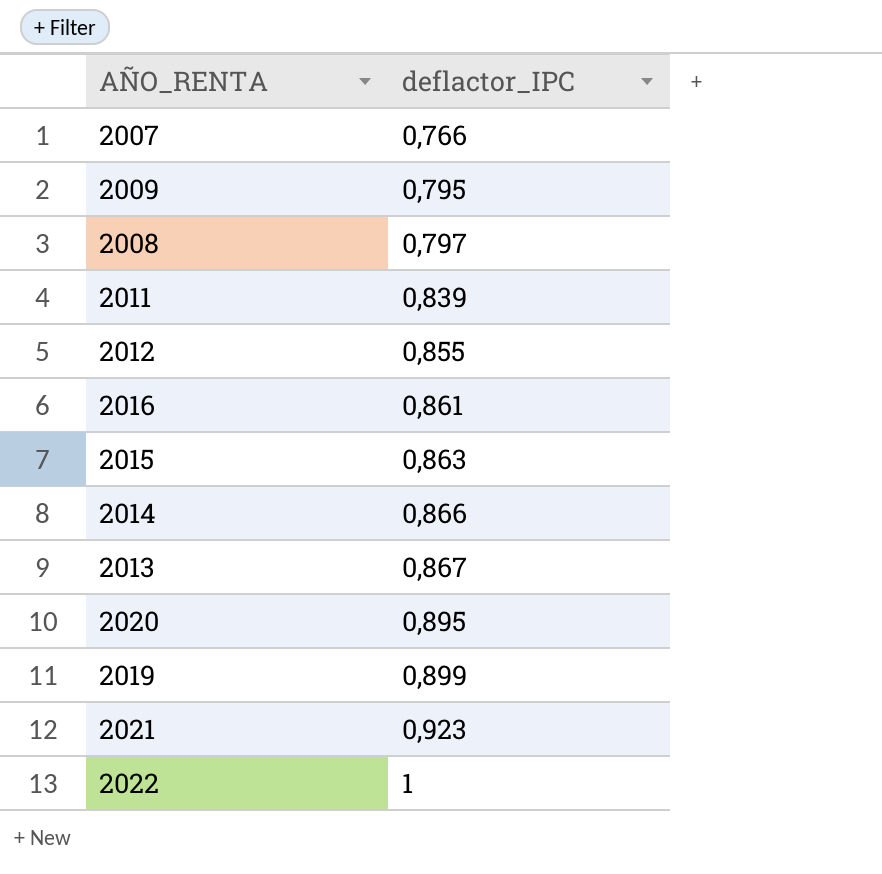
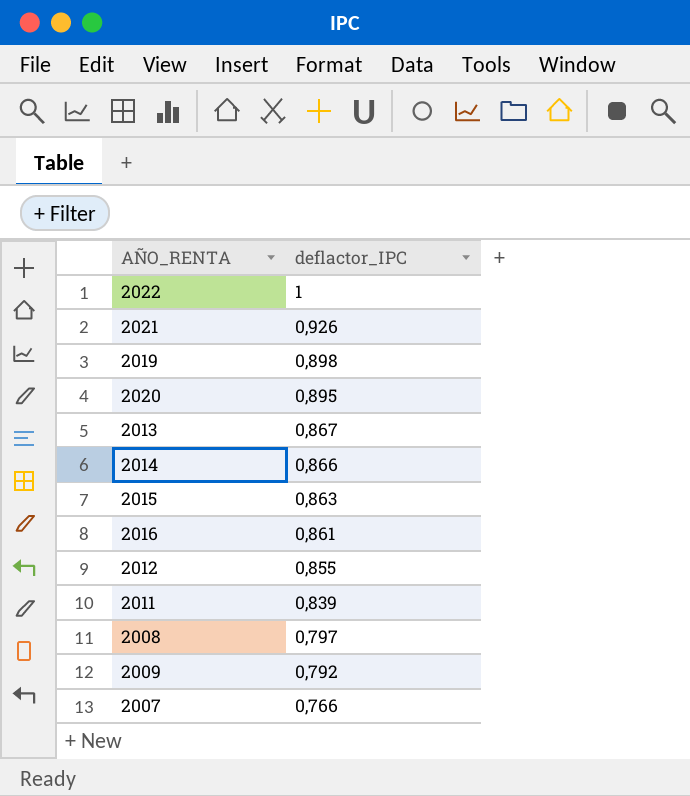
row order: deflactor_IPC ascending -> deflactor_IPC descending
2021 | deflactor_IPC: 0,923 -> 0,926
2019 | deflactor_IPC: 0,899 -> 0,898
2009 | deflactor_IPC: 0,795 -> 0,792

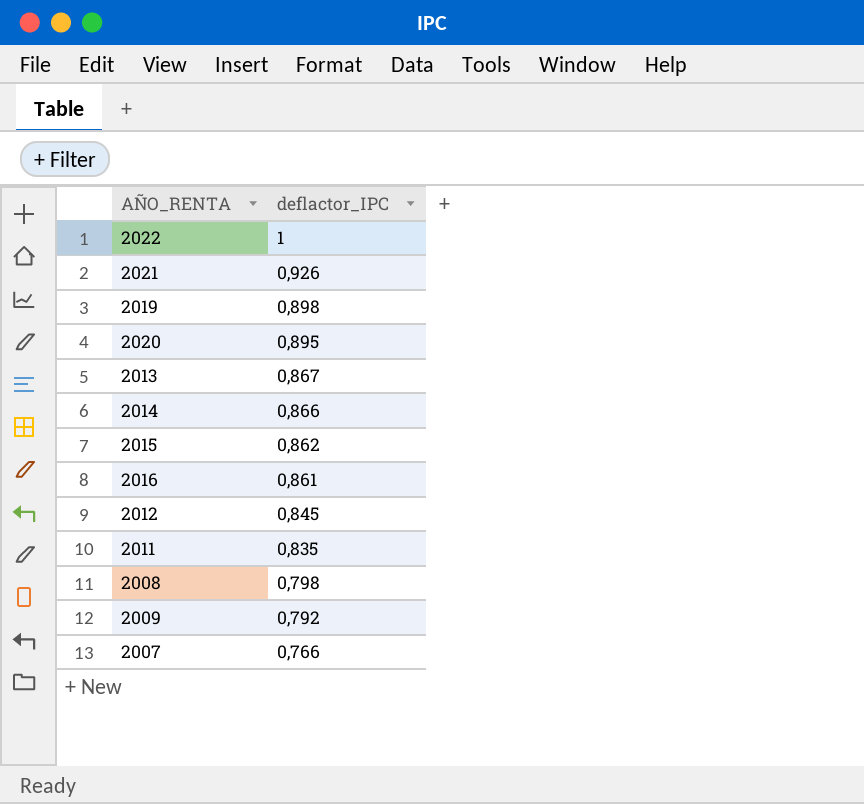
2015 | deflactor_IPC: 0,863 -> 0,862
2012 | deflactor_IPC: 0,855 -> 0,845
2011 | deflactor_IPC: 0,839 -> 0,835
2008 | deflactor_IPC: 0,797 -> 0,798

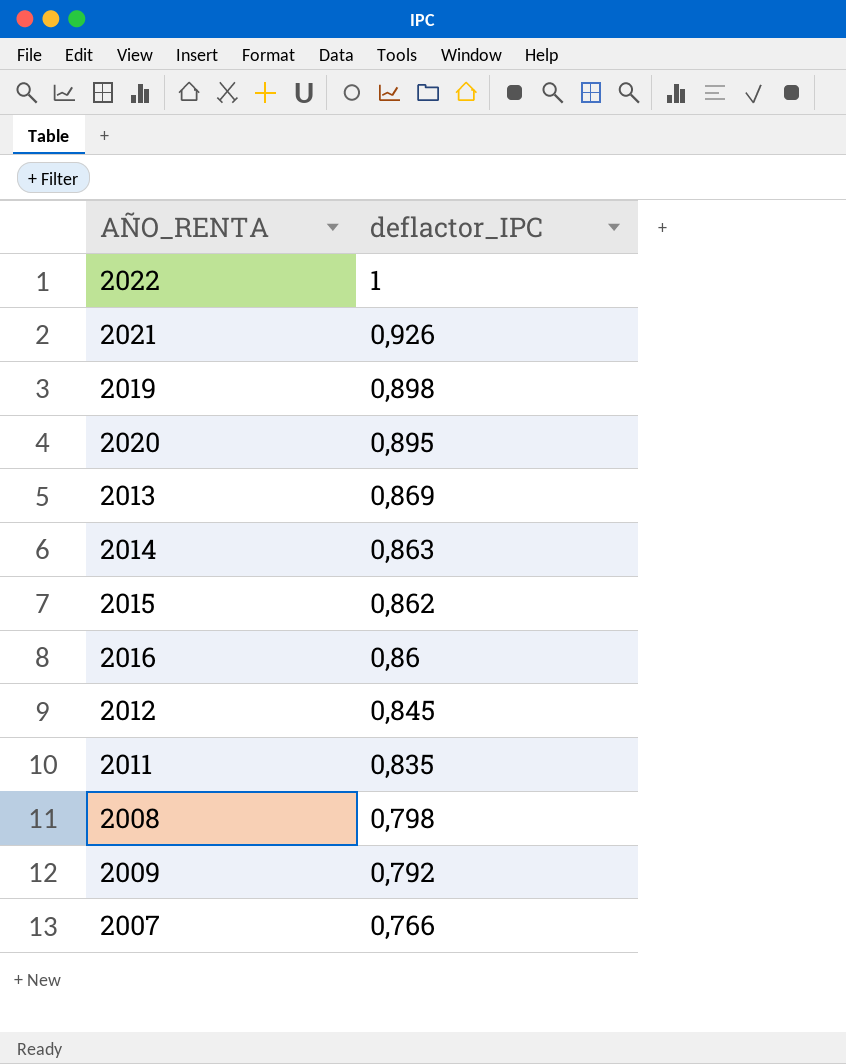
2013 | deflactor_IPC: 0,867 -> 0,869
2014 | deflactor_IPC: 0,866 -> 0,863
2016 | deflactor_IPC: 0,861 -> 0,86

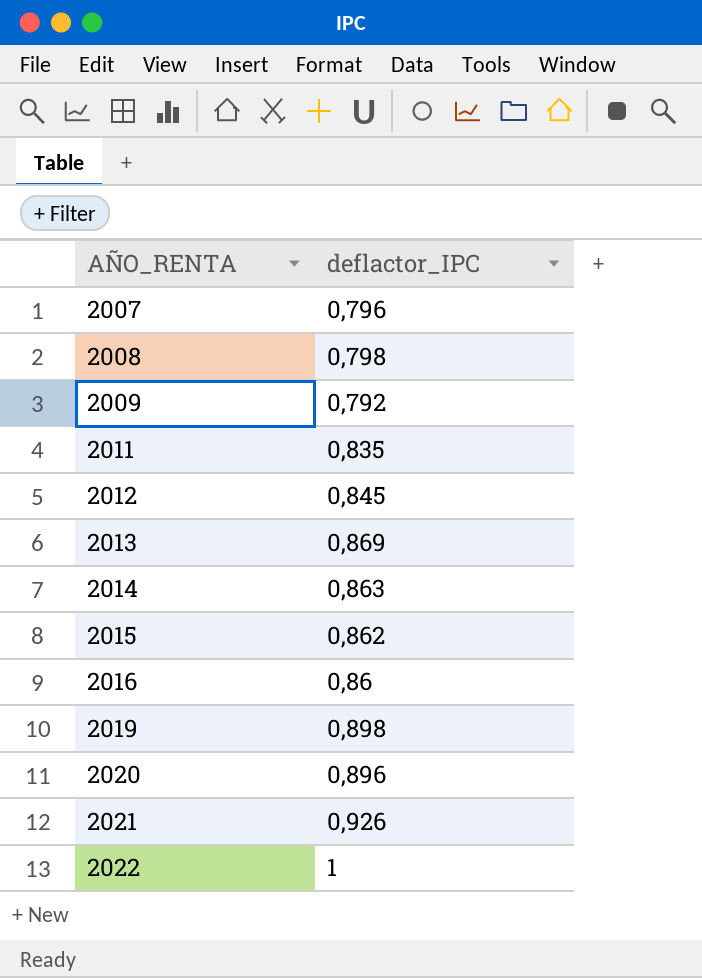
row order: deflactor_IPC descending -> AÑO_RENTA ascending
2007 | deflactor_IPC: 0,766 -> 0,796
2020 | deflactor_IPC: 0,895 -> 0,896

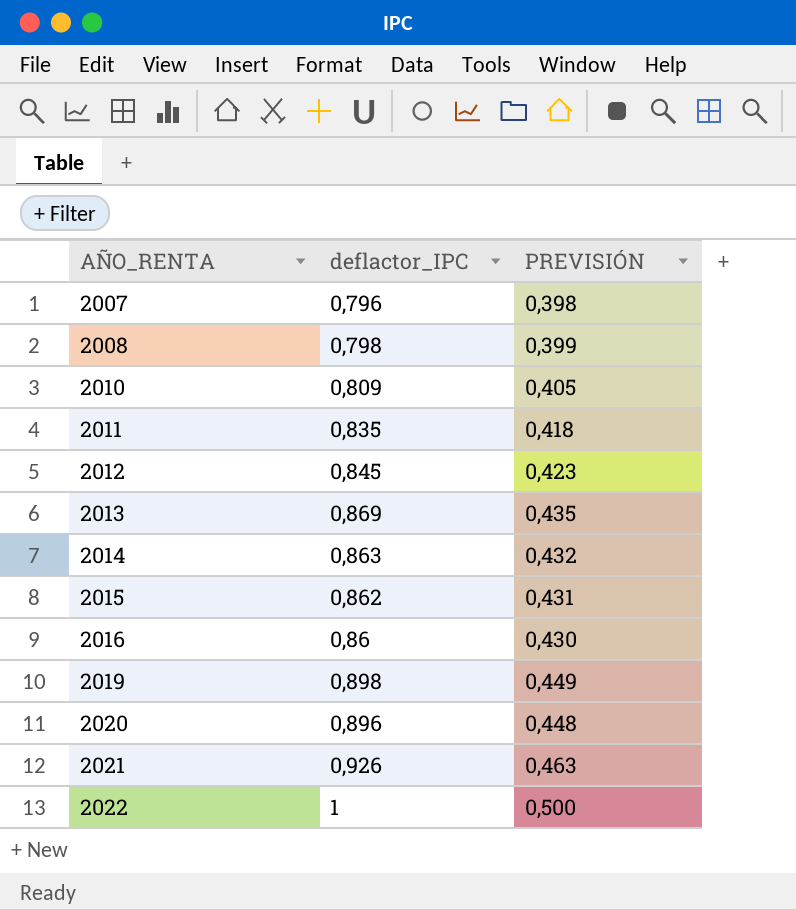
column PREVISIÓN | formula: none -> [deflactor_IPC] * 0,5
row 2009: 0,792 -> none
row 2010: none -> 0,809 | 0,405

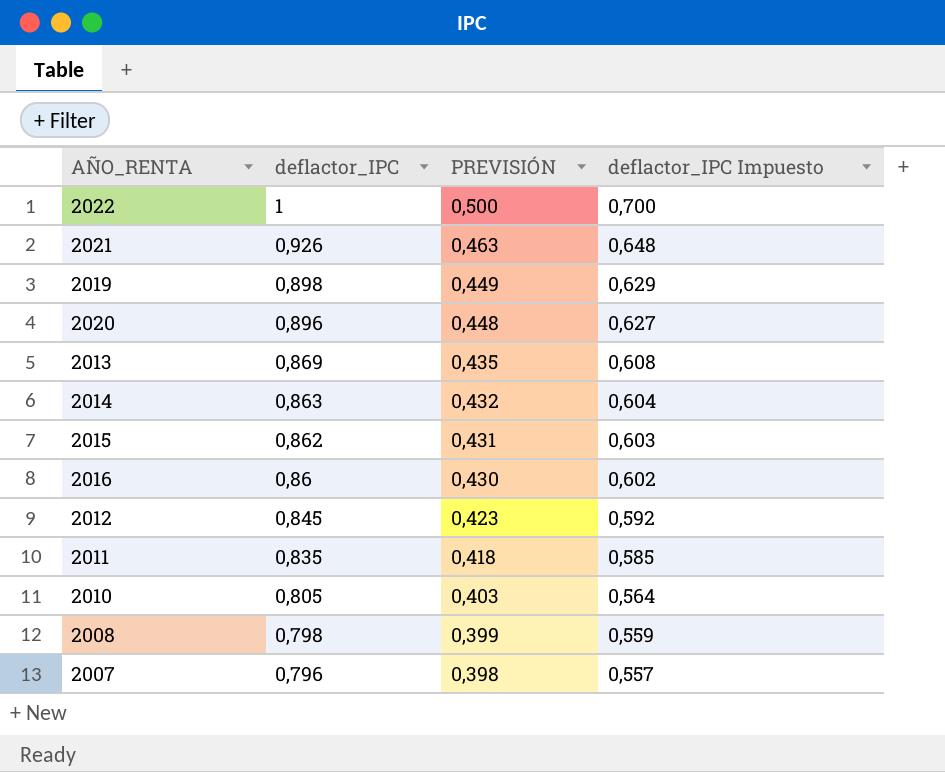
row order: AÑO_RENTA ascending -> deflactor_IPC descending
column deflactor_IPC Impuesto | formula: none -> [deflactor_IPC] * 0,7
2010 | deflactor_IPC: 0,809 -> 0,805
2010 | PREVISIÓN: 0,405 -> 0,403

